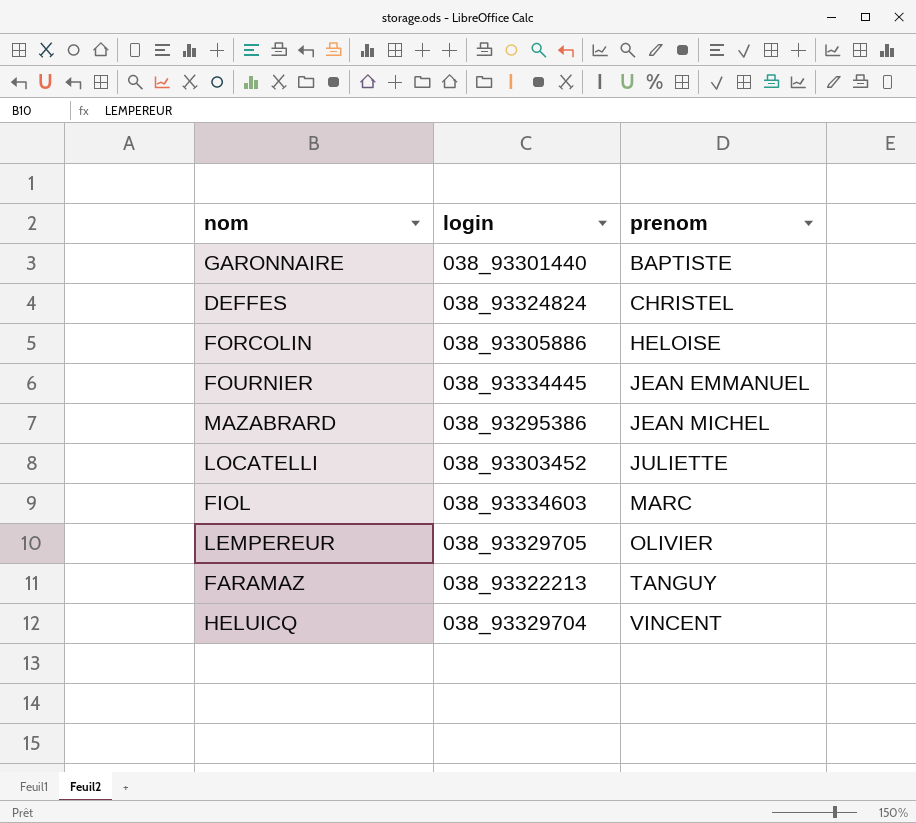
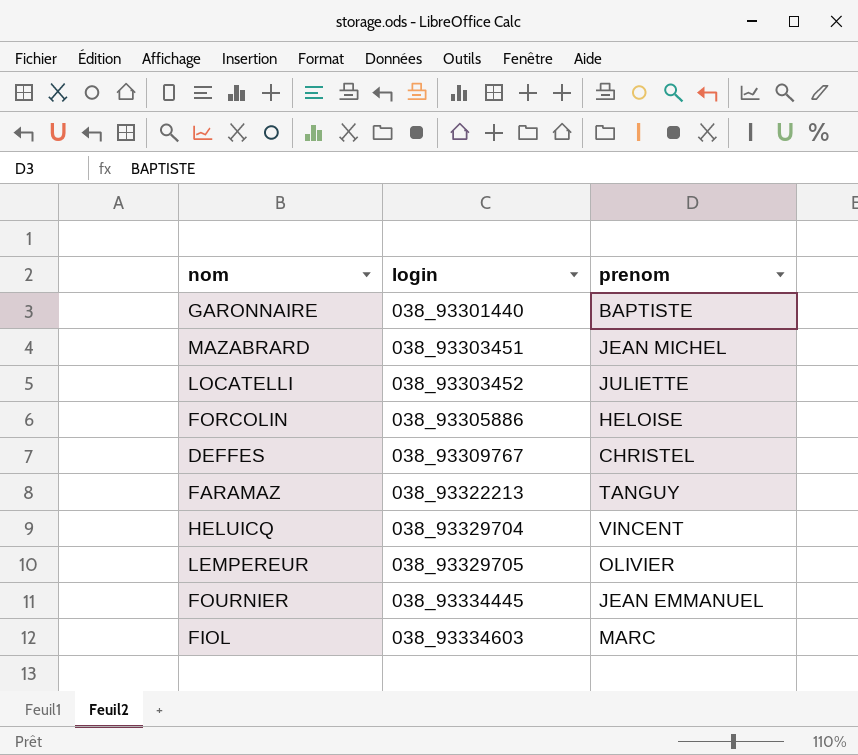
row order: prenom ascending -> login ascending
MAZABRARD | login: 038_93295386 -> 038_93303451
DEFFES | login: 038_93324824 -> 038_93309767

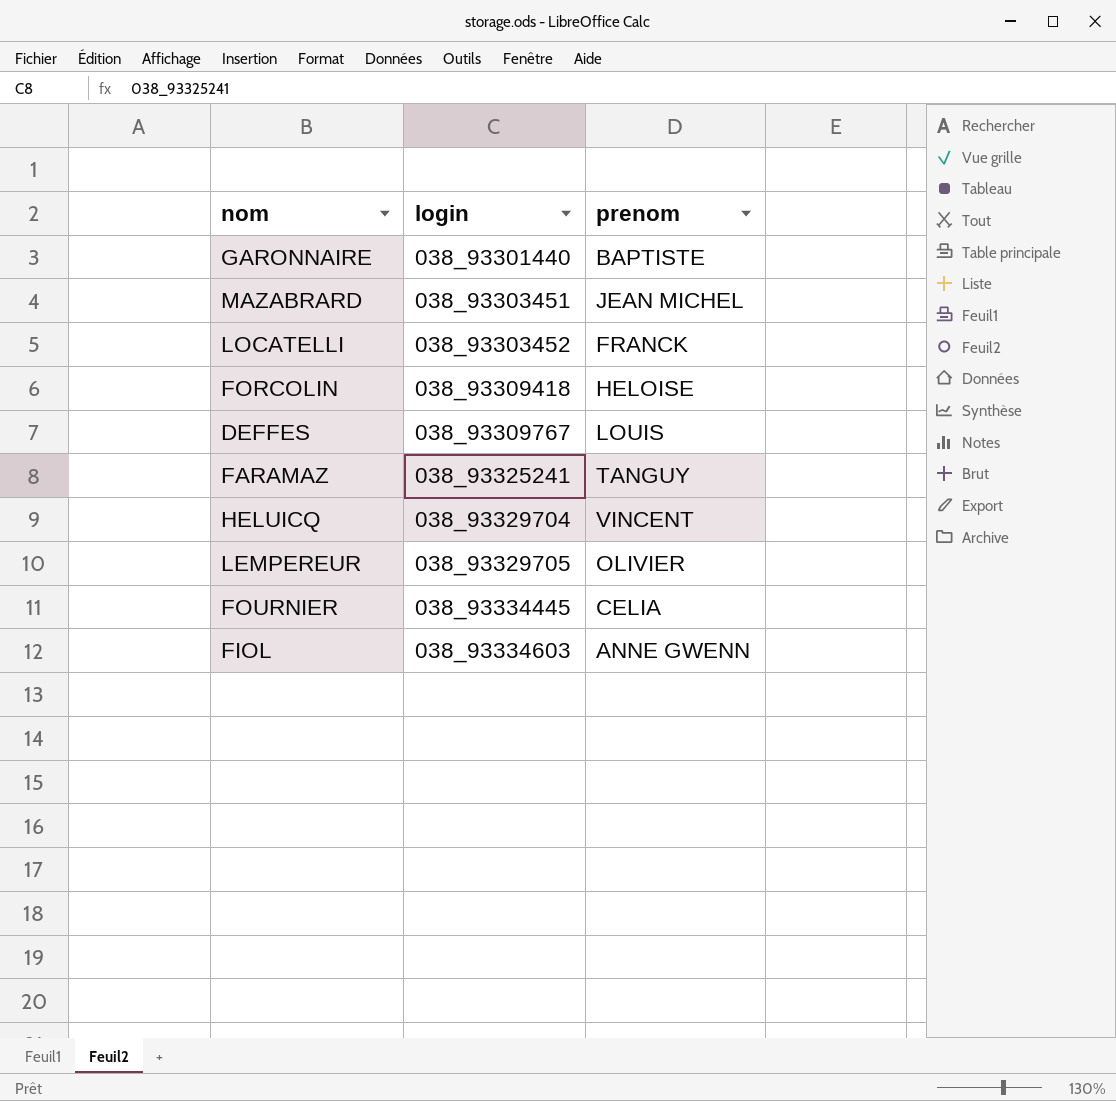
LOCATELLI | prenom: JULIETTE -> FRANCK
FORCOLIN | login: 038_93305886 -> 038_93309418
DEFFES | prenom: CHRISTEL -> LOUIS
FARAMAZ | login: 038_93322213 -> 038_93325241
FOURNIER | prenom: JEAN EMMANUEL -> CELIA
FIOL | prenom: MARC -> ANNE GWENN

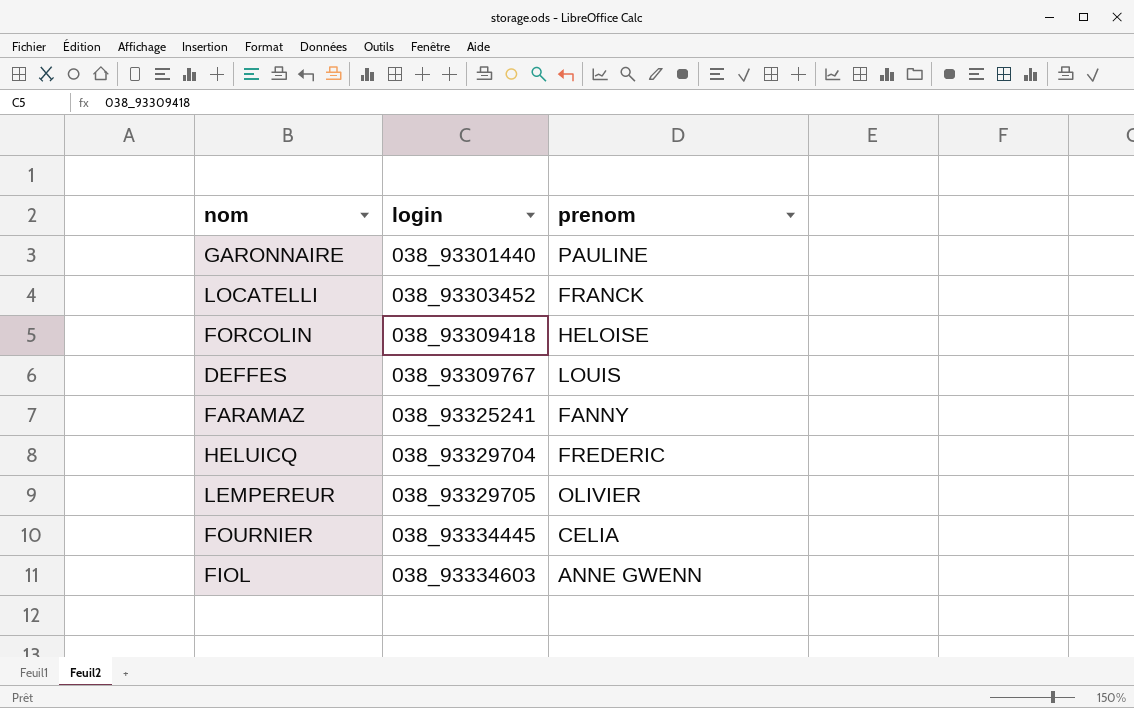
row MAZABRARD: 038_93303451 | JEAN MICHEL -> none
GARONNAIRE | prenom: BAPTISTE -> PAULINE
FARAMAZ | prenom: TANGUY -> FANNY
HELUICQ | prenom: VINCENT -> FREDERIC

